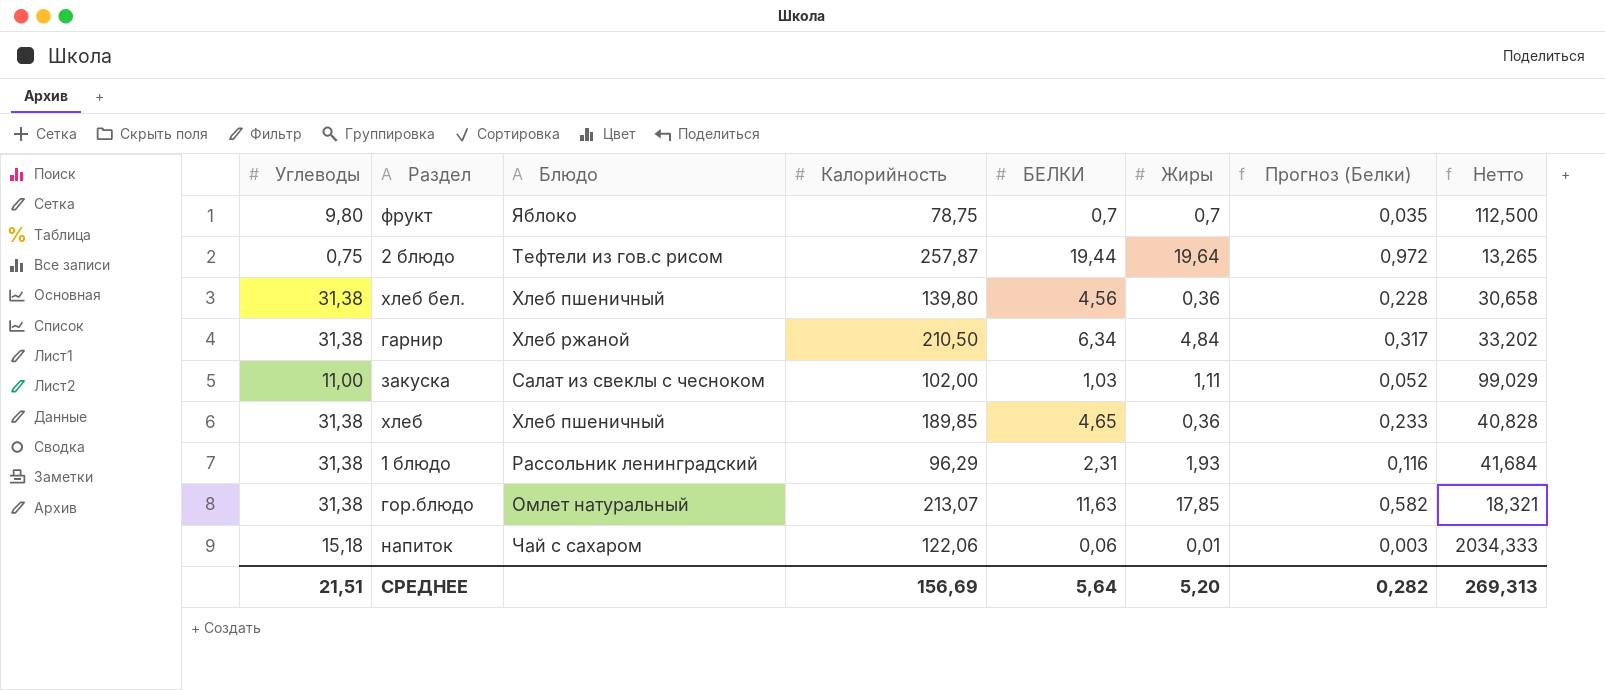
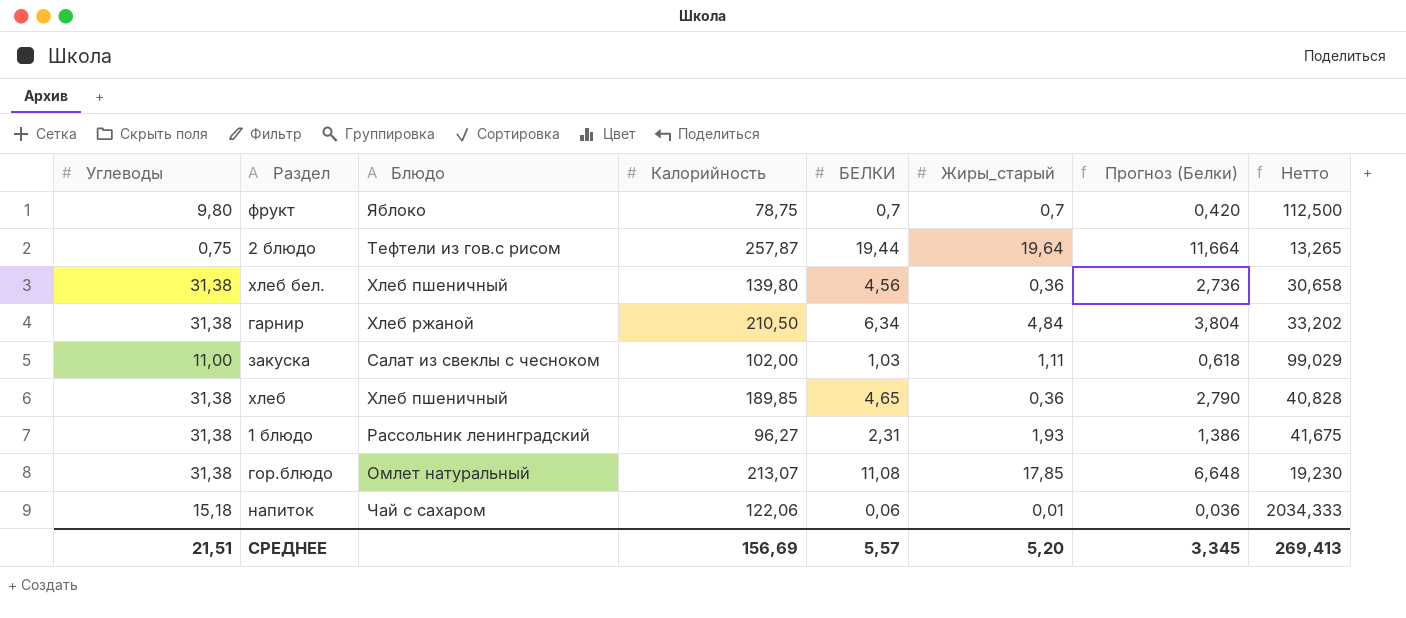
column name: Жиры -> Жиры_старый
column Прогноз (Белки) | formula: [БЕЛКИ] * 0,05 -> [БЕЛКИ] * 0,6
1 блюдо | Калорийность: 96,29 -> 96,27
1 блюдо | Нетто: 41,684 -> 41,675
гор.блюдо | БЕЛКИ: 11,63 -> 11,08
гор.блюдо | Нетто: 18,321 -> 19,230
СРЕДНЕЕ | БЕЛКИ: 5,64 -> 5,57
СРЕДНЕЕ | Прогноз (Белки): 0,282 -> 3,345
СРЕДНЕЕ | Нетто: 269,313 -> 269,413

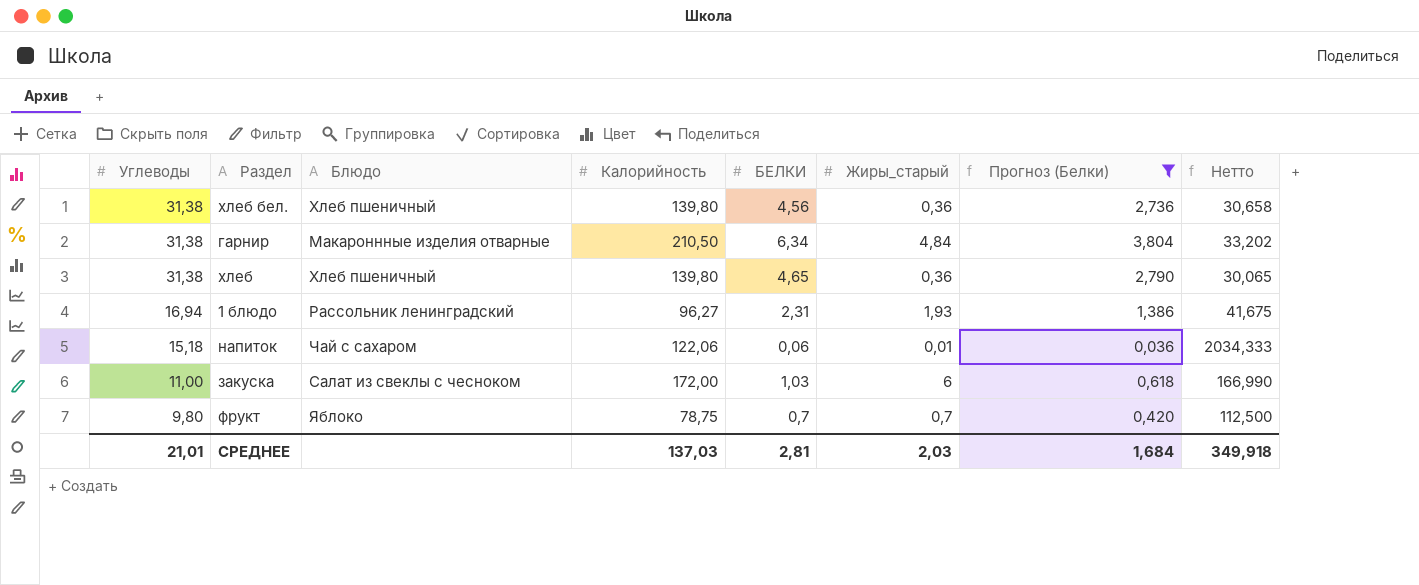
filter: none -> Прогноз (Белки) <= 3,804
row order: none -> Углеводы descending
гарнир | Блюдо: Хлеб ржаной -> Макароннные изделия отварные
хлеб | Калорийность: 189,85 -> 139,80
хлеб | Нетто: 40,828 -> 30,065
1 блюдо | Углеводы: 31,38 -> 16,94
закуска | Калорийность: 102,00 -> 172,00
закуска | Жиры_старый: 1,11 -> 6
закуска | Нетто: 99,029 -> 166,990
СРЕДНЕЕ | Углеводы: 21,51 -> 21,01
СРЕДНЕЕ | Калорийность: 156,69 -> 137,03
СРЕДНЕЕ | БЕЛКИ: 5,57 -> 2,81
СРЕДНЕЕ | Жиры_старый: 5,20 -> 2,03
СРЕДНЕЕ | Прогноз (Белки): 3,345 -> 1,684
СРЕДНЕЕ | Нетто: 269,413 -> 349,918

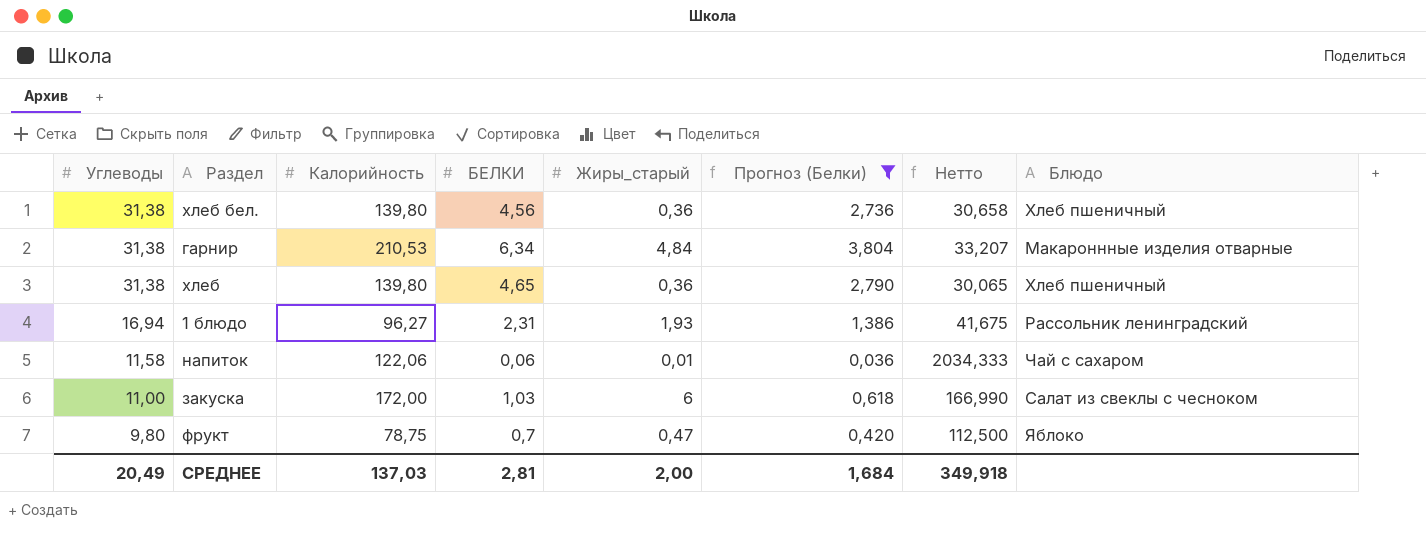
column Блюдо | position: 3 -> 8
гарнир | Калорийность: 210,50 -> 210,53
гарнир | Нетто: 33,202 -> 33,207
напиток | Углеводы: 15,18 -> 11,58
фрукт | Жиры_старый: 0,7 -> 0,47
СРЕДНЕЕ | Углеводы: 21,01 -> 20,49
СРЕДНЕЕ | Жиры_старый: 2,03 -> 2,00

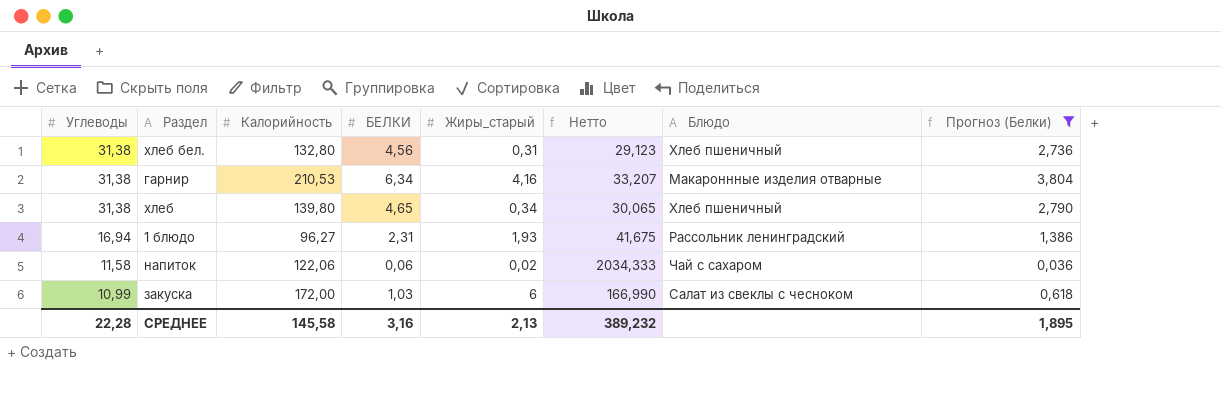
column Прогноз (Белки) | position: 6 -> 8
row фрукт: 9,80 | 78,75 | 0,7 | 0,47 | 0,420 | 112,500 | Яблоко -> none
хлеб бел. | Калорийность: 139,80 -> 132,80
хлеб бел. | Жиры_старый: 0,36 -> 0,31
хлеб бел. | Нетто: 30,658 -> 29,123
гарнир | Жиры_старый: 4,84 -> 4,16
хлеб | Жиры_старый: 0,36 -> 0,34
напиток | Жиры_старый: 0,01 -> 0,02
закуска | Углеводы: 11,00 -> 10,99
СРЕДНЕЕ | Углеводы: 20,49 -> 22,28
СРЕДНЕЕ | Калорийность: 137,03 -> 145,58
СРЕДНЕЕ | БЕЛКИ: 2,81 -> 3,16
СРЕДНЕЕ | Жиры_старый: 2,00 -> 2,13
СРЕДНЕЕ | Нетто: 349,918 -> 389,232
СРЕДНЕЕ | Прогноз (Белки): 1,684 -> 1,895

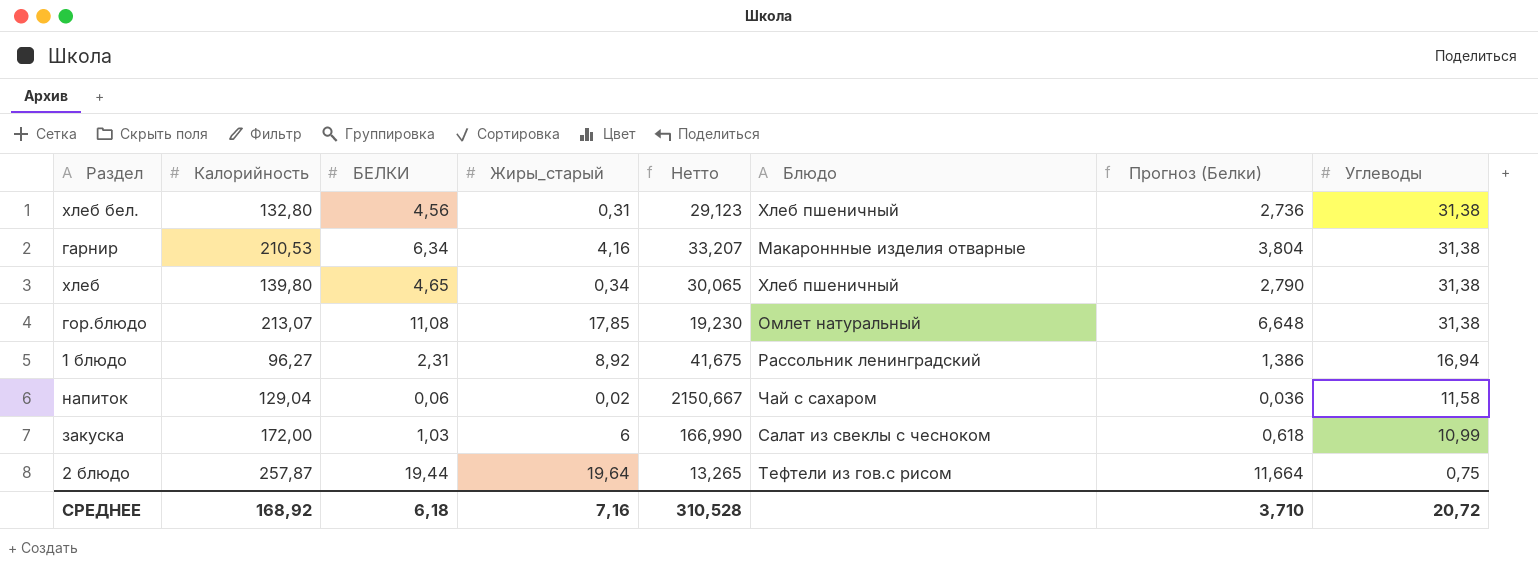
filter: Прогноз (Белки) <= 3,804 -> none
column Углеводы | position: 1 -> 8
1 блюдо | Жиры_старый: 1,93 -> 8,92
напиток | Калорийность: 122,06 -> 129,04
напиток | Нетто: 2034,333 -> 2150,667
СРЕДНЕЕ | Калорийность: 145,58 -> 168,92
СРЕДНЕЕ | БЕЛКИ: 3,16 -> 6,18
СРЕДНЕЕ | Жиры_старый: 2,13 -> 7,16
СРЕДНЕЕ | Нетто: 389,232 -> 310,528
СРЕДНЕЕ | Прогноз (Белки): 1,895 -> 3,710
СРЕДНЕЕ | Углеводы: 22,28 -> 20,72

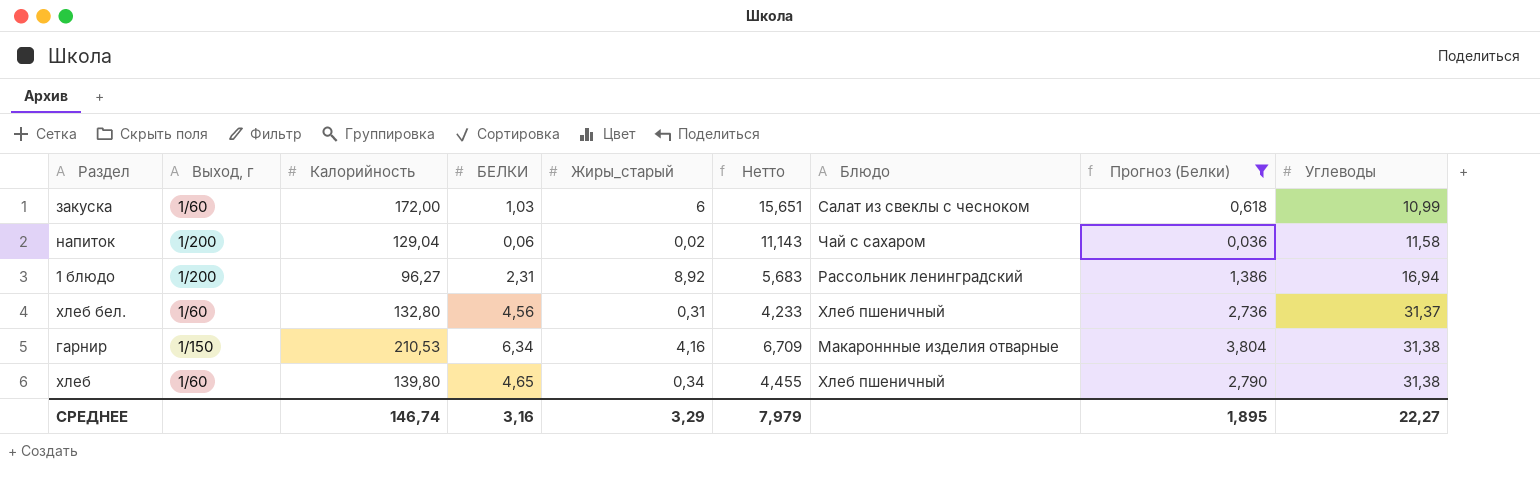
filter: none -> Прогноз (Белки) <= 3,804
row order: Углеводы descending -> Углеводы ascending
column Выход, г | position: none -> 2
column Нетто | formula: [Калорийность] / [БЕЛКИ] -> [Калорийность] / [Углеводы]
хлеб бел. | Углеводы: 31,38 -> 31,37
СРЕДНЕЕ | Калорийность: 168,92 -> 146,74
СРЕДНЕЕ | БЕЛКИ: 6,18 -> 3,16
СРЕДНЕЕ | Жиры_старый: 7,16 -> 3,29
СРЕДНЕЕ | Нетто: 310,528 -> 7,979
СРЕДНЕЕ | Прогноз (Белки): 3,710 -> 1,895
СРЕДНЕЕ | Углеводы: 20,72 -> 22,27

